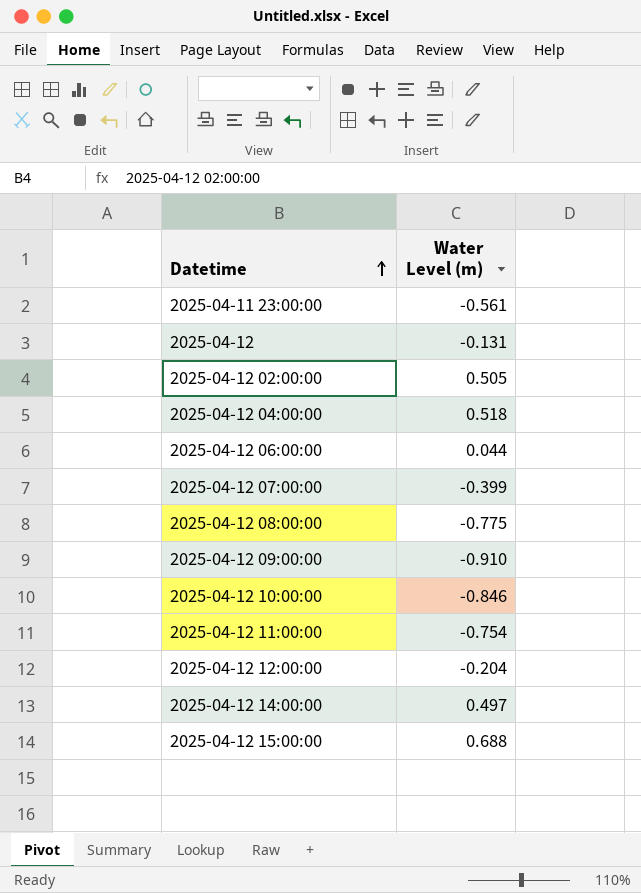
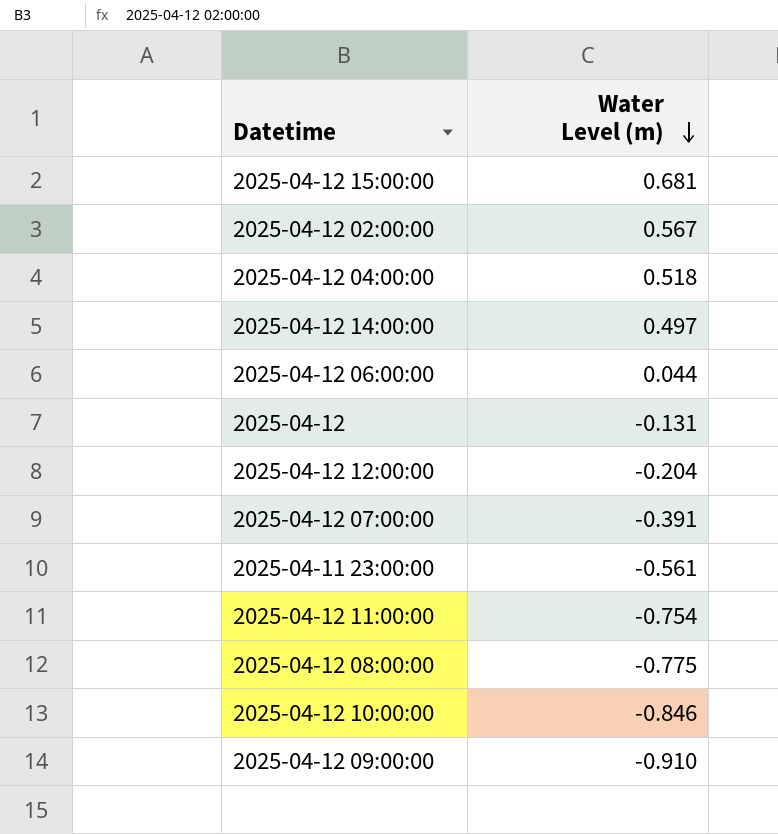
row order: Datetime ascending -> Water Level (m) descending
2025-04-12 15:00:00 | Water Level (m): 0.688 -> 0.681
2025-04-12 02:00:00 | Water Level (m): 0.505 -> 0.567
2025-04-12 07:00:00 | Water Level (m): -0.399 -> -0.391

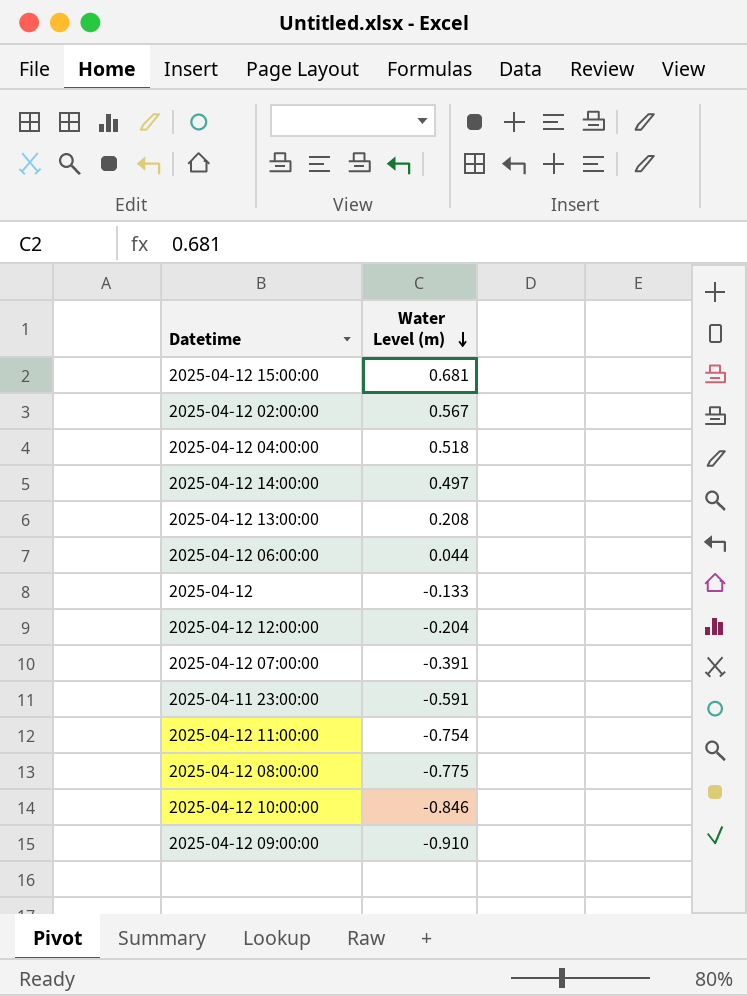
row 2025-04-12 13:00:00: none -> 0.208
2025-04-12 | Water Level (m): -0.131 -> -0.133
2025-04-11 23:00:00 | Water Level (m): -0.561 -> -0.591

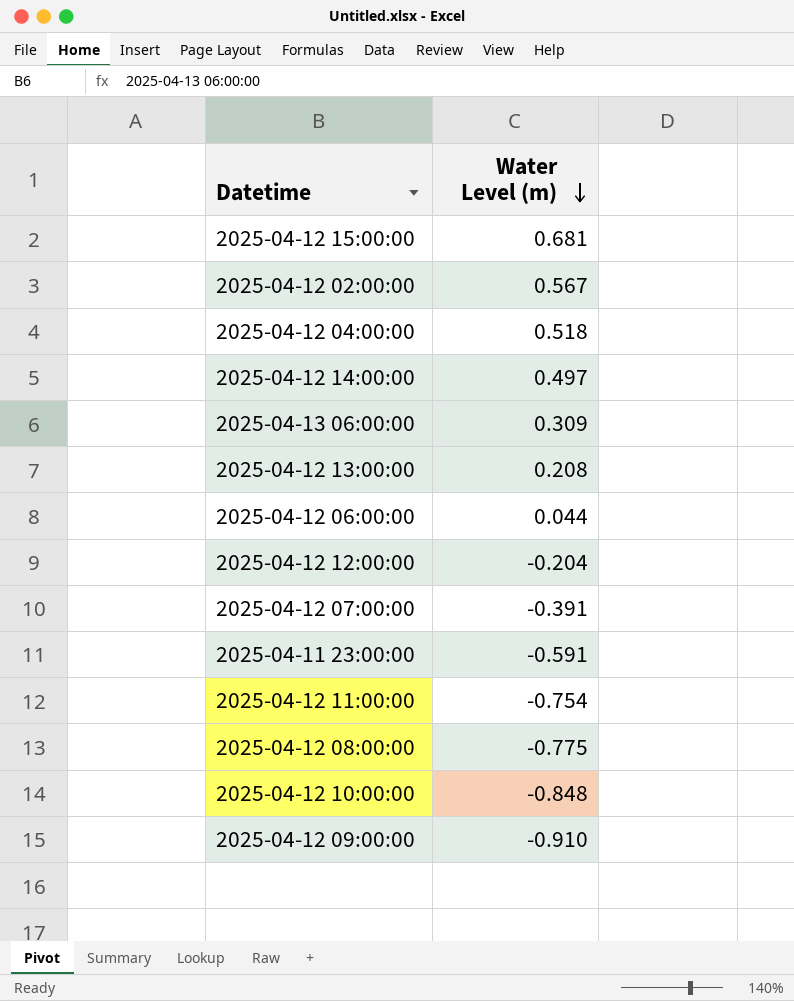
row 2025-04-12: -0.133 -> none
row 2025-04-13 06:00:00: none -> 0.309
2025-04-12 10:00:00 | Water Level (m): -0.846 -> -0.848

